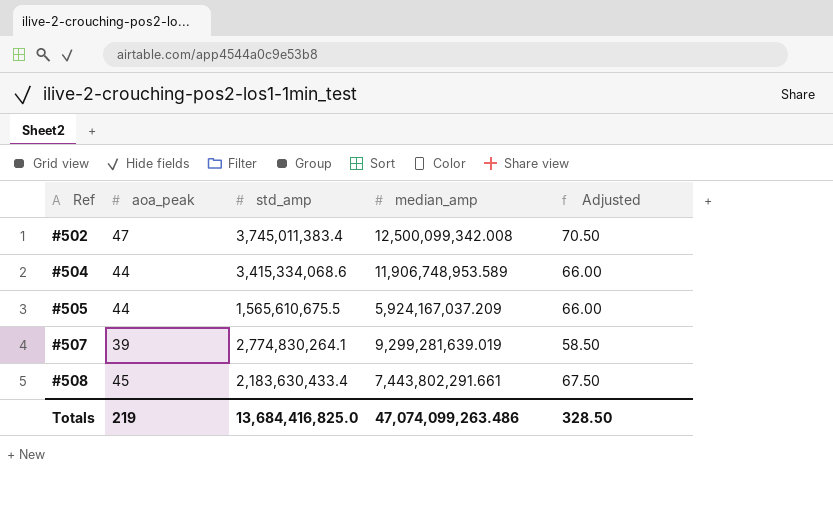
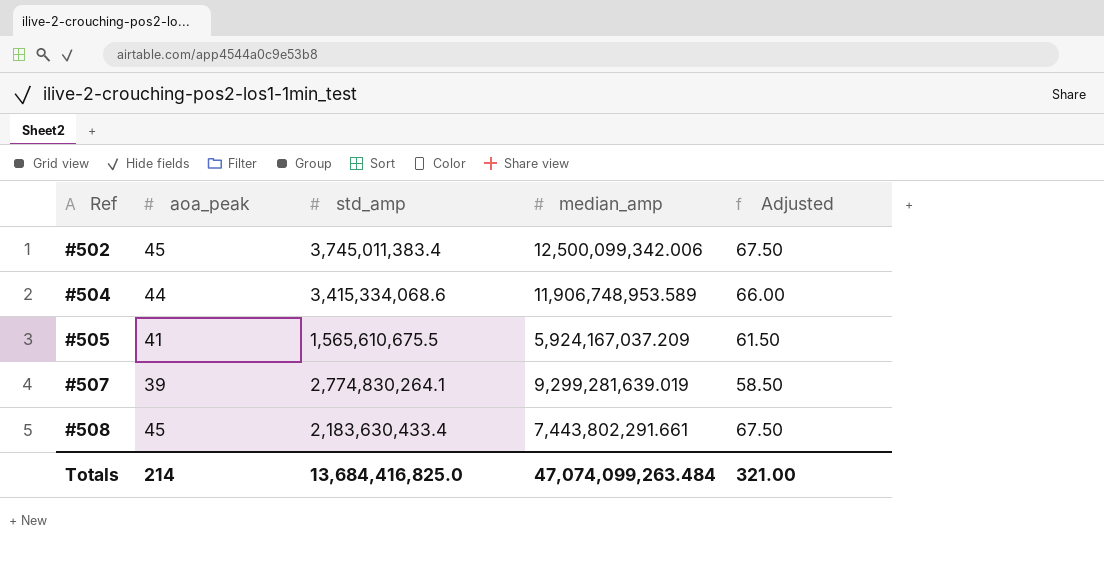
#502 | aoa_peak: 47 -> 45
#502 | median_amp: 12,500,099,342.008 -> 12,500,099,342.006
#502 | Adjusted: 70.50 -> 67.50
#505 | aoa_peak: 44 -> 41
#505 | Adjusted: 66.00 -> 61.50
Totals | aoa_peak: 219 -> 214
Totals | median_amp: 47,074,099,263.486 -> 47,074,099,263.484
Totals | Adjusted: 328.50 -> 321.00

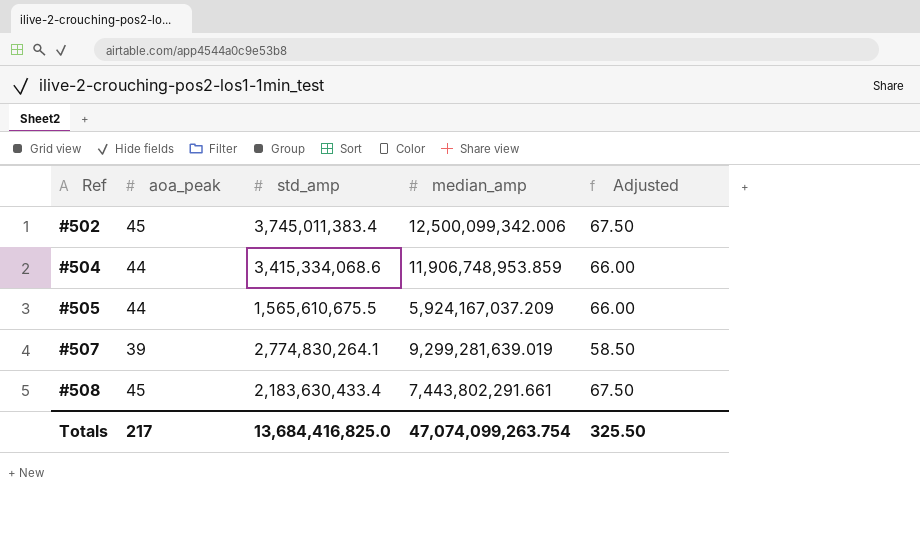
#504 | median_amp: 11,906,748,953.589 -> 11,906,748,953.859
#505 | aoa_peak: 41 -> 44
#505 | Adjusted: 61.50 -> 66.00
Totals | aoa_peak: 214 -> 217
Totals | median_amp: 47,074,099,263.484 -> 47,074,099,263.754
Totals | Adjusted: 321.00 -> 325.50

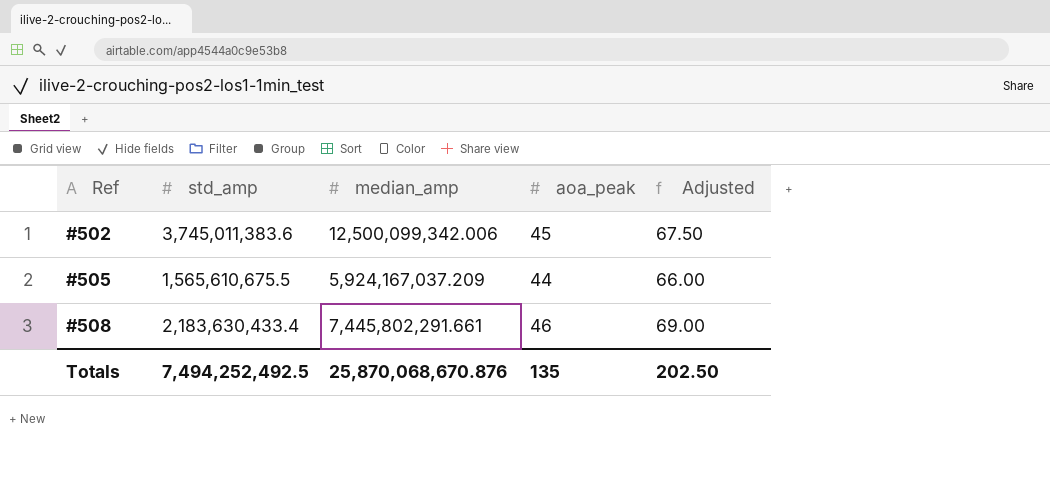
column aoa_peak | position: 2 -> 4
row #504: 44 | 3,415,334,068.6 | 11,906,748,953.859 | 66.00 -> none
row #507: 39 | 2,774,830,264.1 | 9,299,281,639.019 | 58.50 -> none
#502 | std_amp: 3,745,011,383.4 -> 3,745,011,383.6
#508 | median_amp: 7,443,802,291.661 -> 7,445,802,291.661
#508 | aoa_peak: 45 -> 46
#508 | Adjusted: 67.50 -> 69.00
Totals | std_amp: 13,684,416,825.0 -> 7,494,252,492.5
Totals | median_amp: 47,074,099,263.754 -> 25,870,068,670.876
Totals | aoa_peak: 217 -> 135
Totals | Adjusted: 325.50 -> 202.50

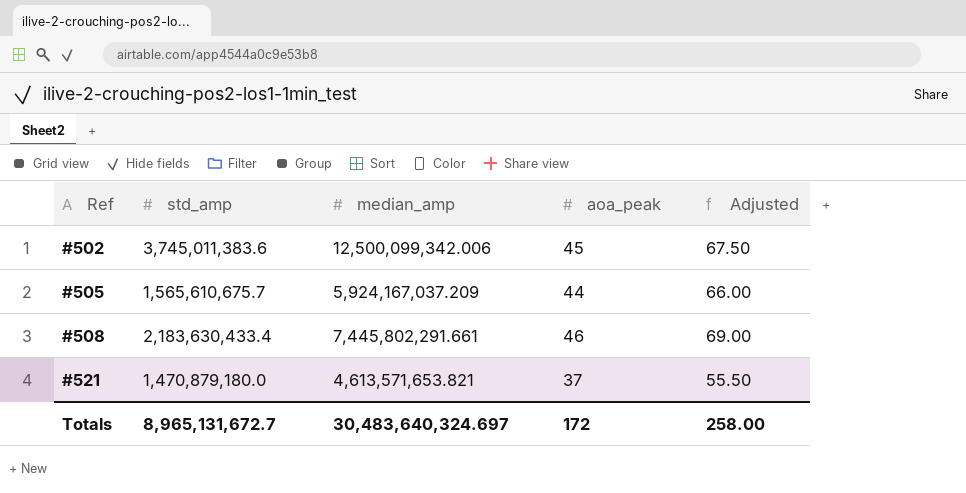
#505 | std_amp: 1,565,610,675.5 -> 1,565,610,675.7
row #521: none -> 1,470,879,180.0 | 4,613,571,653.821 | 37 | 55.50
Totals | std_amp: 7,494,252,492.5 -> 8,965,131,672.7
Totals | median_amp: 25,870,068,670.876 -> 30,483,640,324.697
Totals | aoa_peak: 135 -> 172
Totals | Adjusted: 202.50 -> 258.00

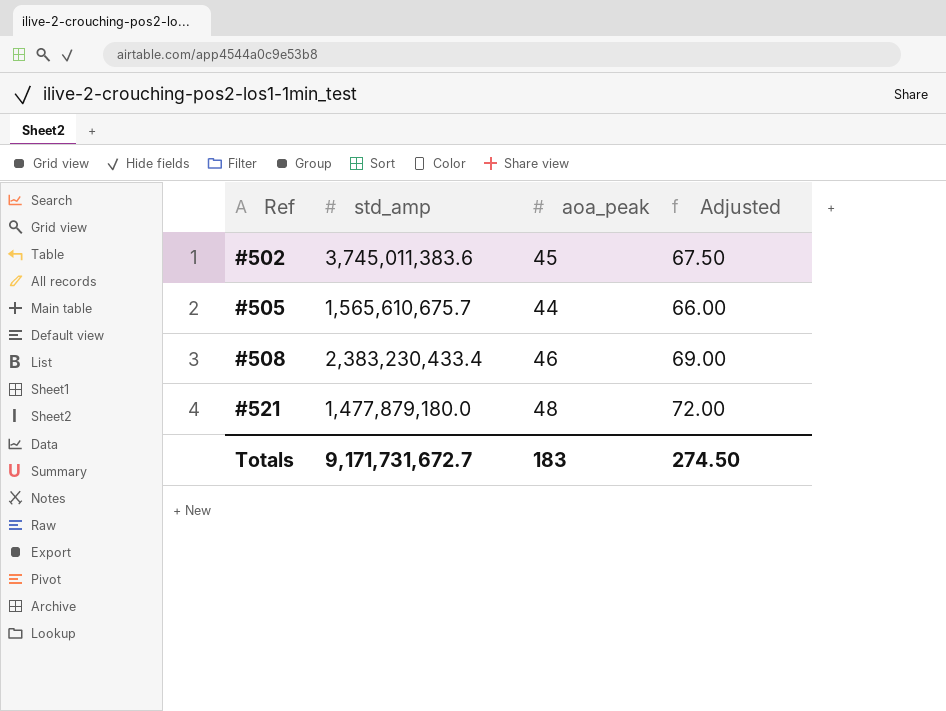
column median_amp | position: 3 -> none
#508 | std_amp: 2,183,630,433.4 -> 2,383,230,433.4
#521 | std_amp: 1,470,879,180.0 -> 1,477,879,180.0
#521 | aoa_peak: 37 -> 48
#521 | Adjusted: 55.50 -> 72.00
Totals | std_amp: 8,965,131,672.7 -> 9,171,731,672.7
Totals | aoa_peak: 172 -> 183
Totals | Adjusted: 258.00 -> 274.50

